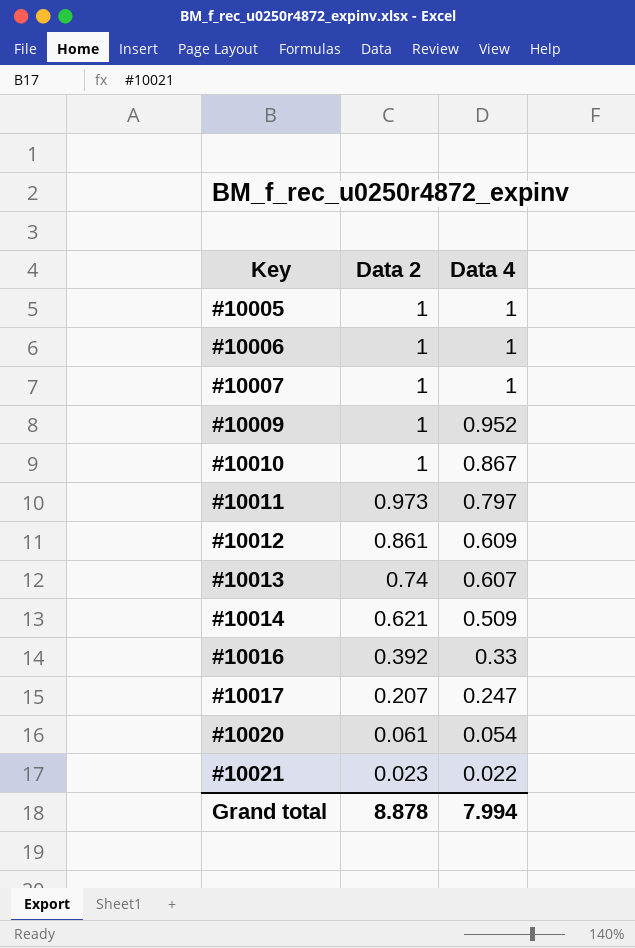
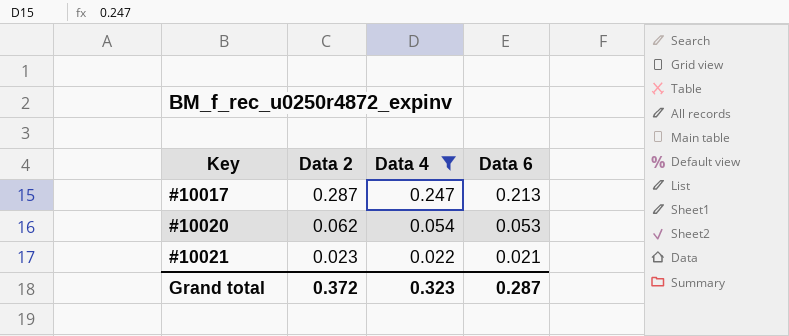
filter: none -> Data 4 <= 0.247
column Data 6 | position: none -> 4
#10017 | Data 2: 0.207 -> 0.287
#10020 | Data 2: 0.061 -> 0.062
Grand total | Data 2: 8.878 -> 0.372
Grand total | Data 4: 7.994 -> 0.323

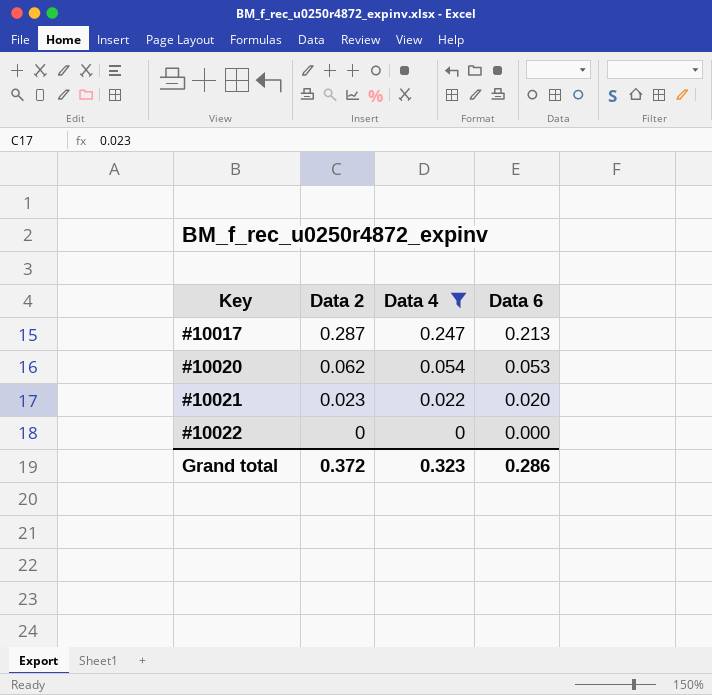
#10021 | Data 6: 0.021 -> 0.020
row #10022: none -> 0 | 0 | 0.000
Grand total | Data 6: 0.287 -> 0.286

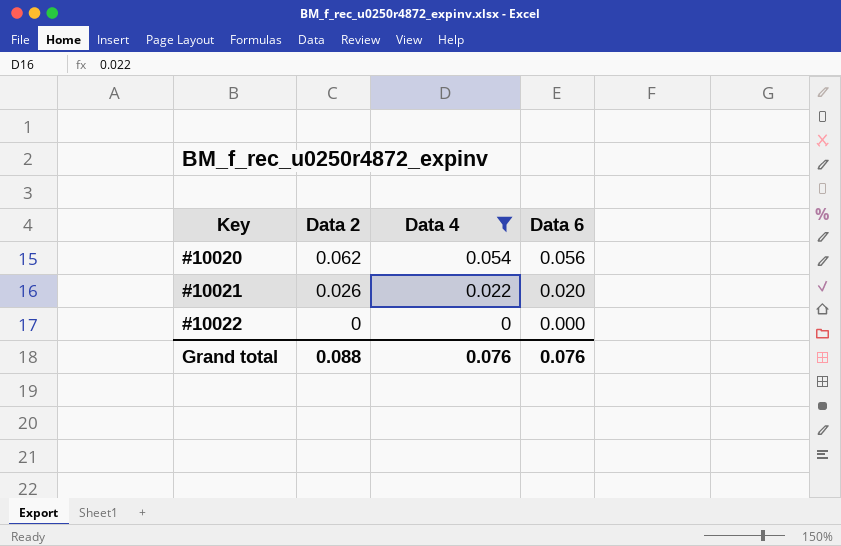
row #10017: 0.287 | 0.247 | 0.213 -> none
#10020 | Data 6: 0.053 -> 0.056
#10021 | Data 2: 0.023 -> 0.026
Grand total | Data 2: 0.372 -> 0.088
Grand total | Data 4: 0.323 -> 0.076
Grand total | Data 6: 0.286 -> 0.076

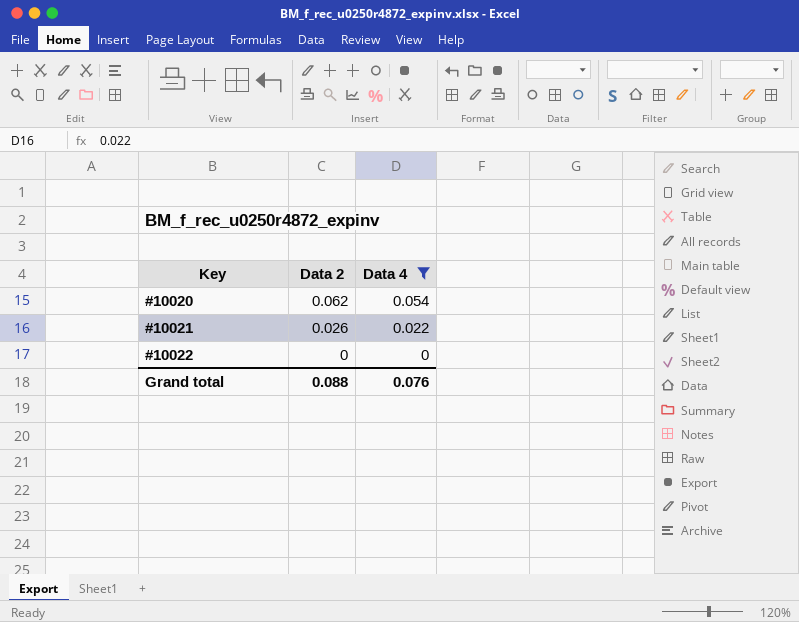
column Data 6 | position: 4 -> none

